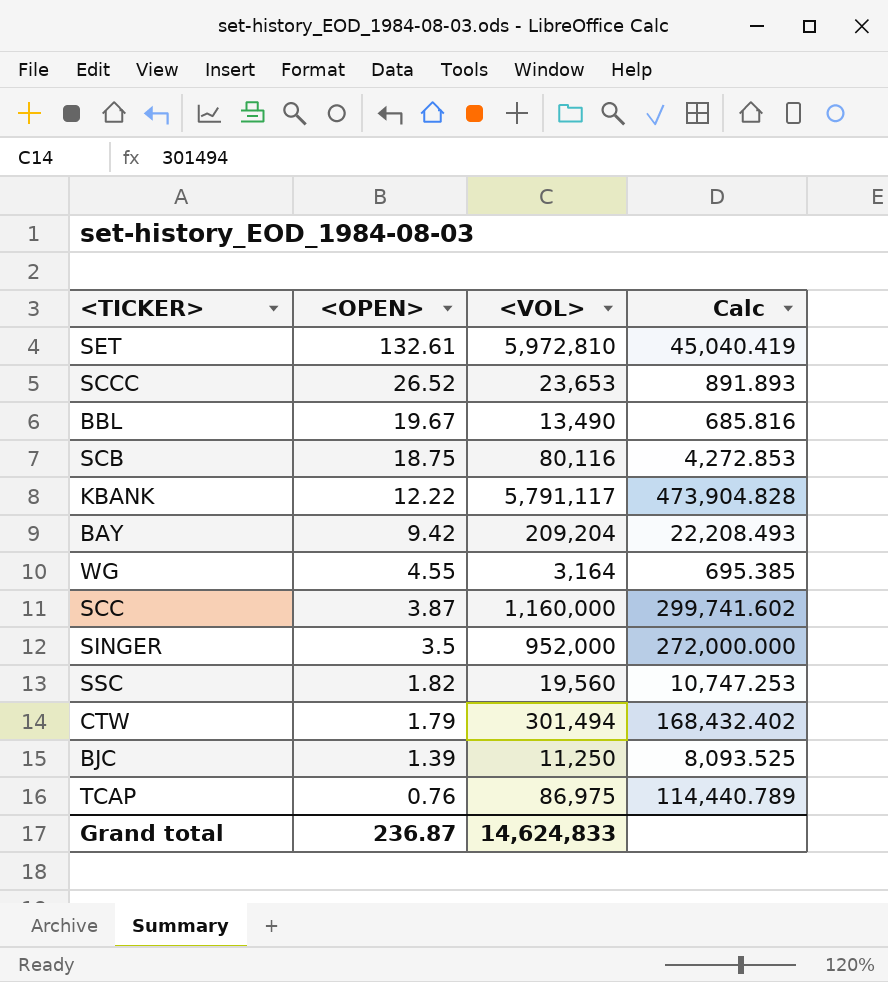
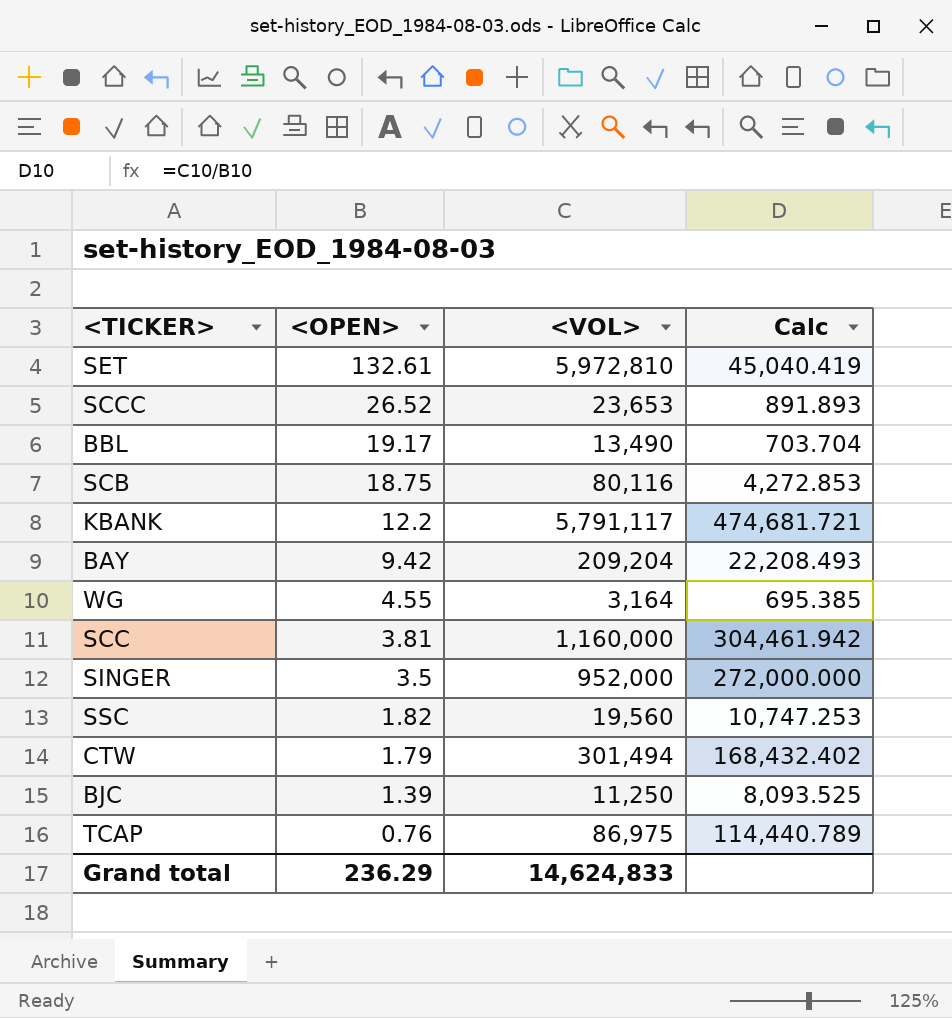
BBL | <OPEN>: 19.67 -> 19.17
BBL | Calc: 685.816 -> 703.704
KBANK | <OPEN>: 12.22 -> 12.2
KBANK | Calc: 473,904.828 -> 474,681.721
SCC | <OPEN>: 3.87 -> 3.81
SCC | Calc: 299,741.602 -> 304,461.942
Grand total | <OPEN>: 236.87 -> 236.29

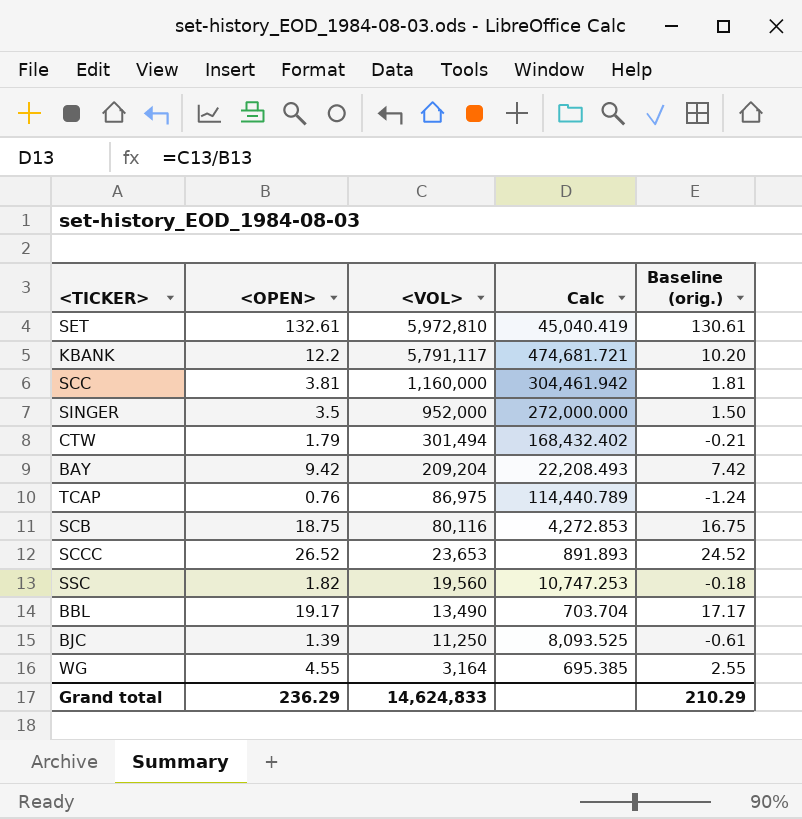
row order: <OPEN> descending -> <VOL> descending
column Baseline (orig.) | formula: none -> [<OPEN>] - 2

